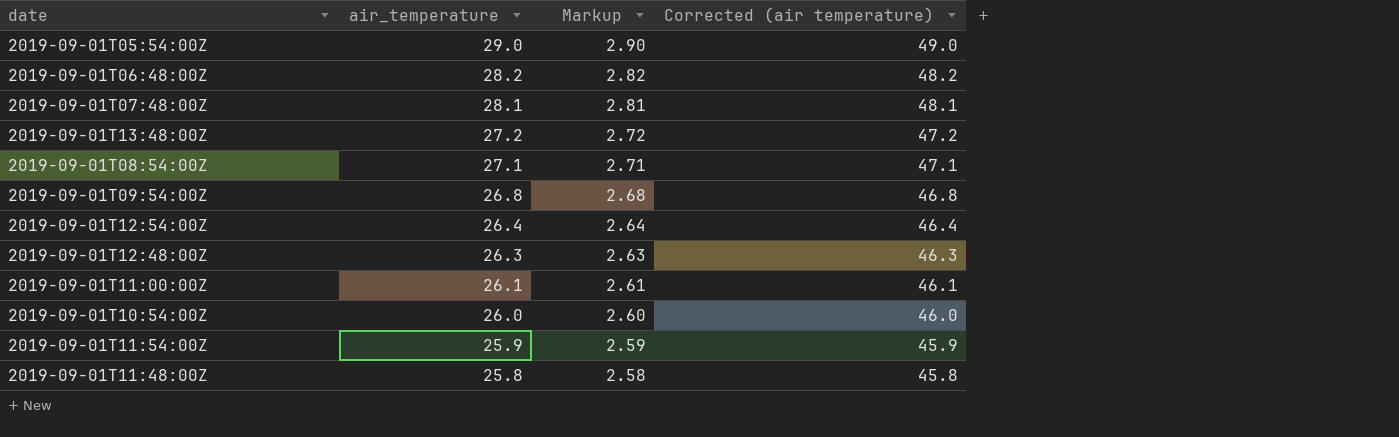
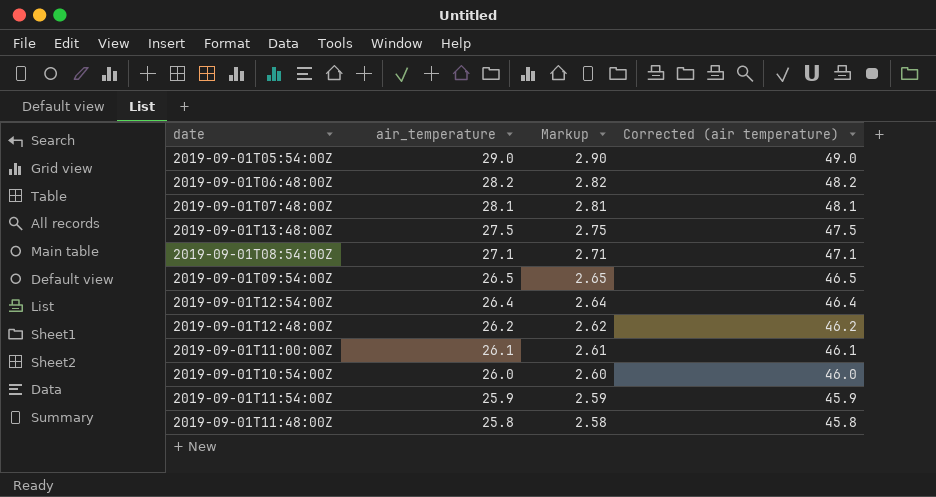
2019-09-01T13:48:00Z | air_temperature: 27.2 -> 27.5
2019-09-01T13:48:00Z | Markup: 2.72 -> 2.75
2019-09-01T13:48:00Z | Corrected (air temperature): 47.2 -> 47.5
2019-09-01T09:54:00Z | air_temperature: 26.8 -> 26.5
2019-09-01T09:54:00Z | Markup: 2.68 -> 2.65
2019-09-01T09:54:00Z | Corrected (air temperature): 46.8 -> 46.5
2019-09-01T12:48:00Z | air_temperature: 26.3 -> 26.2
2019-09-01T12:48:00Z | Markup: 2.63 -> 2.62
2019-09-01T12:48:00Z | Corrected (air temperature): 46.3 -> 46.2

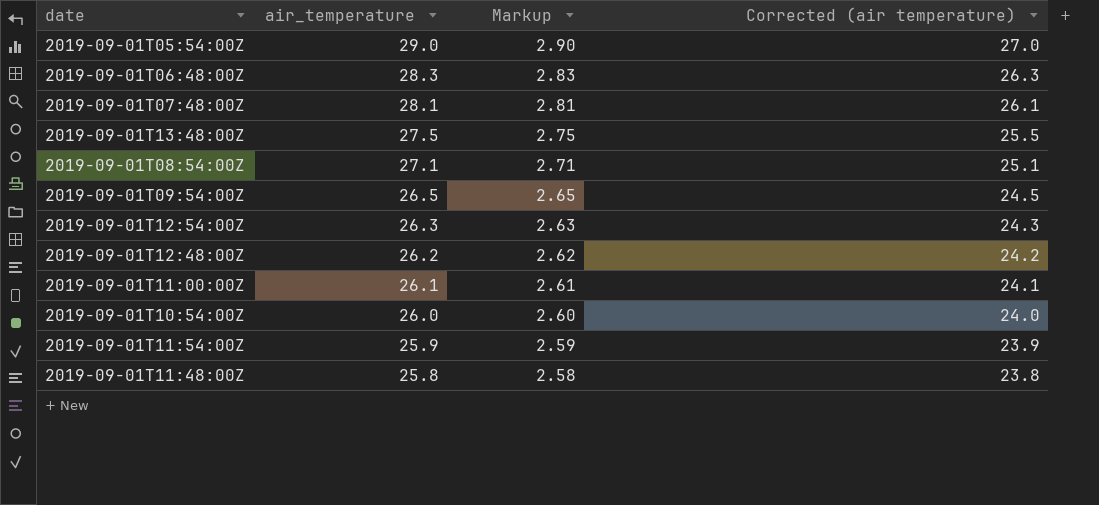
column Corrected (air temperature) | formula: [air_temperature] + 20 -> [air_temperature] - 2
2019-09-01T06:48:00Z | air_temperature: 28.2 -> 28.3
2019-09-01T06:48:00Z | Markup: 2.82 -> 2.83
2019-09-01T12:54:00Z | air_temperature: 26.4 -> 26.3
2019-09-01T12:54:00Z | Markup: 2.64 -> 2.63

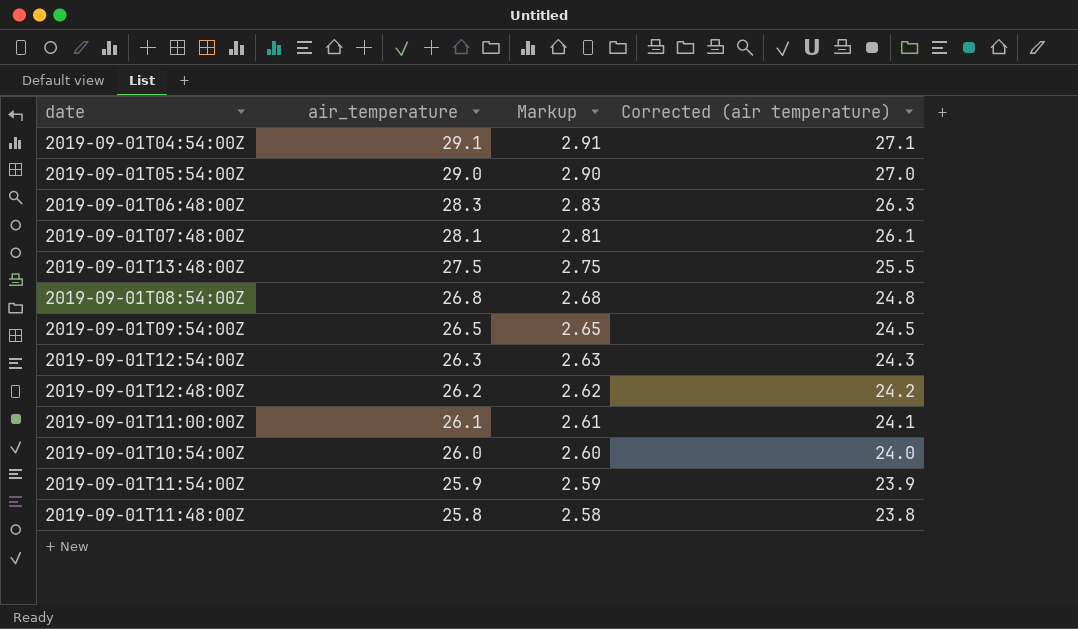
row 2019-09-01T04:54:00Z: none -> 29.1 | 2.91 | 27.1
2019-09-01T08:54:00Z | air_temperature: 27.1 -> 26.8
2019-09-01T08:54:00Z | Markup: 2.71 -> 2.68
2019-09-01T08:54:00Z | Corrected (air temperature): 25.1 -> 24.8

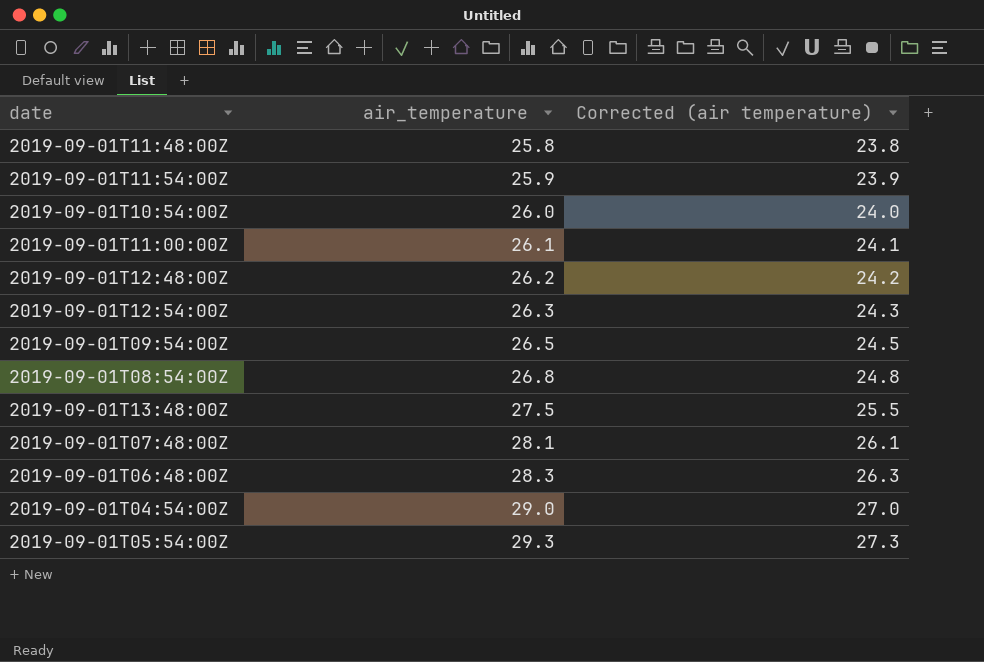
row order: air_temperature descending -> air_temperature ascending
column Markup | formula: [air_temperature] * 0.1 -> none
2019-09-01T04:54:00Z | air_temperature: 29.1 -> 29.0
2019-09-01T04:54:00Z | Corrected (air temperature): 27.1 -> 27.0
2019-09-01T05:54:00Z | air_temperature: 29.0 -> 29.3
2019-09-01T05:54:00Z | Corrected (air temperature): 27.0 -> 27.3

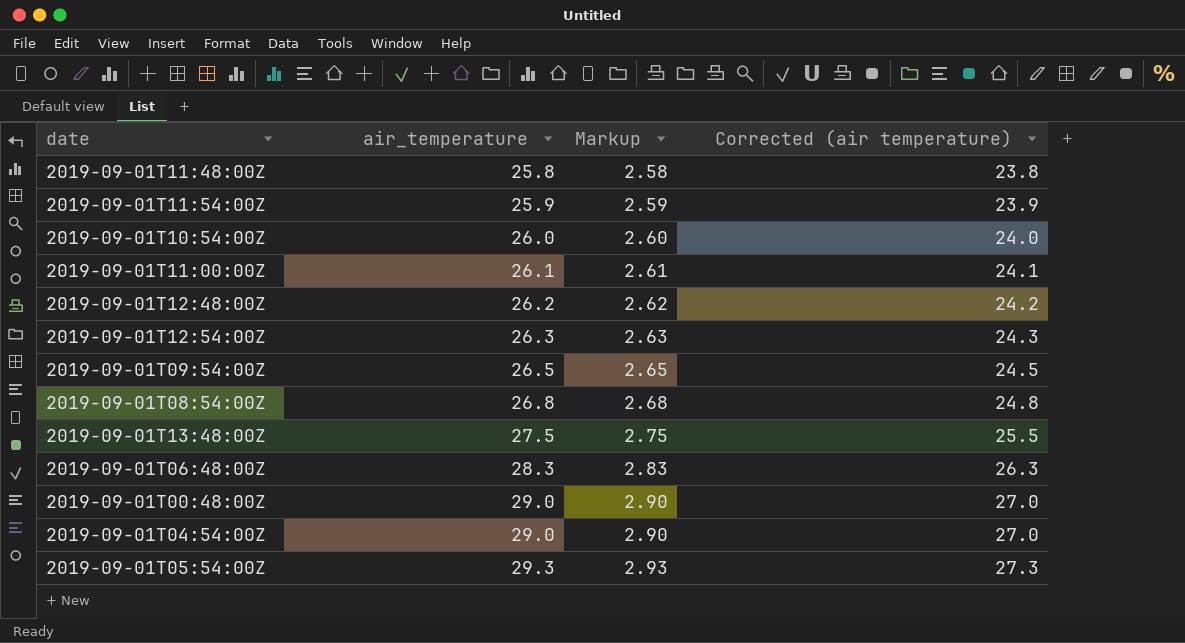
column Markup | formula: none -> [air_temperature] * 0.1
row 2019-09-01T07:48:00Z: 28.1 | 26.1 -> none
row 2019-09-01T00:48:00Z: none -> 29.0 | 2.90 | 27.0

